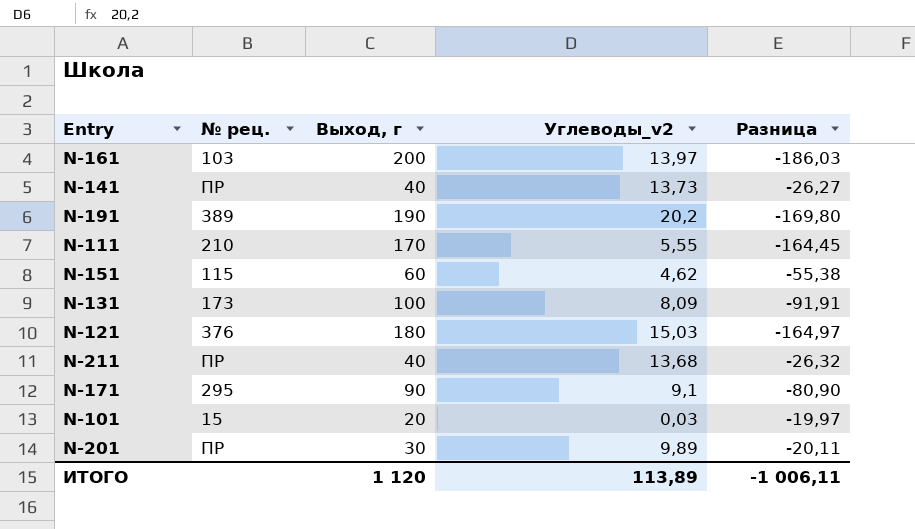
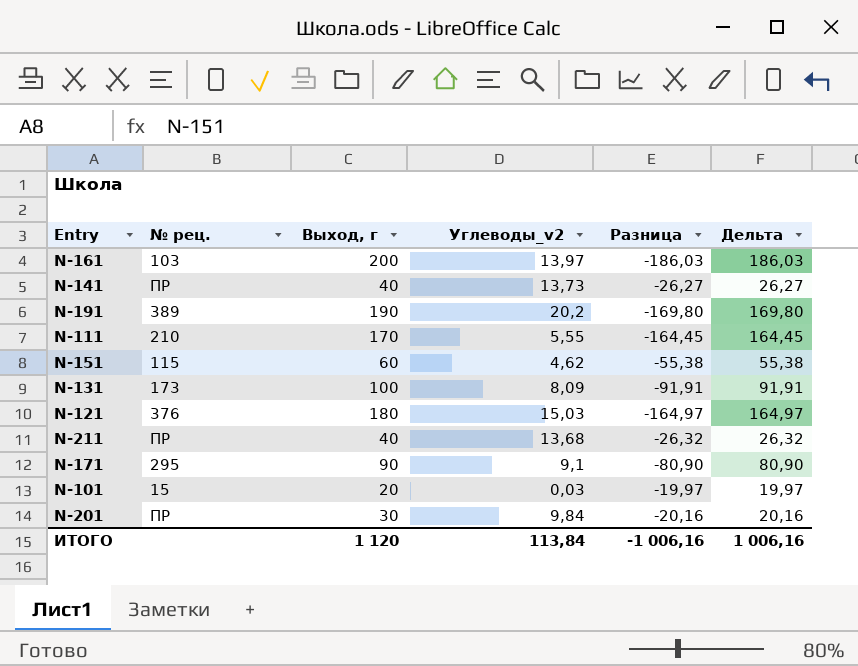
column Дельта | formula: none -> [Выход, г] - [Углеводы_v2]
N-201 | Углеводы_v2: 9,89 -> 9,84
N-201 | Разница: -20,11 -> -20,16
ИТОГО | Углеводы_v2: 113,89 -> 113,84
ИТОГО | Разница: -1 006,11 -> -1 006,16

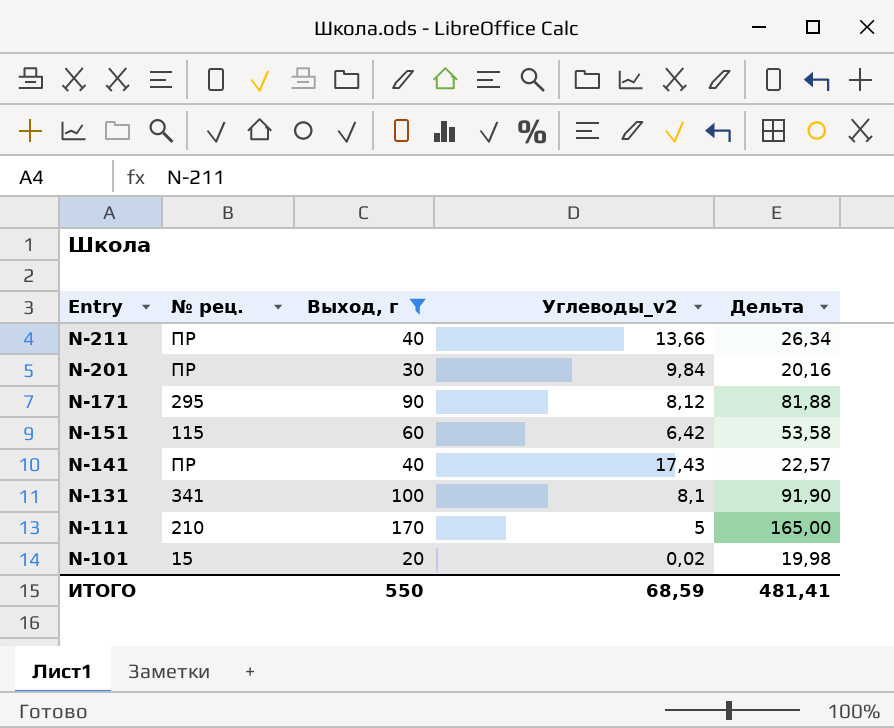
filter: none -> Выход, г <= 170
row order: none -> Entry descending
column Разница | formula: [Углеводы_v2] - [Выход, г] -> none
N-211 | Углеводы_v2: 13,68 -> 13,66
N-211 | Дельта: 26,32 -> 26,34
N-171 | Углеводы_v2: 9,1 -> 8,12
N-171 | Дельта: 80,90 -> 81,88
N-151 | Углеводы_v2: 4,62 -> 6,42
N-151 | Дельта: 55,38 -> 53,58
N-141 | Углеводы_v2: 13,73 -> 17,43
N-141 | Дельта: 26,27 -> 22,57
N-131 | № рец.: 173 -> 341
N-131 | Углеводы_v2: 8,09 -> 8,1
N-131 | Дельта: 91,91 -> 91,90
N-111 | Углеводы_v2: 5,55 -> 5
N-111 | Дельта: 164,45 -> 165,00
N-101 | Углеводы_v2: 0,03 -> 0,02
N-101 | Дельта: 19,97 -> 19,98
ИТОГО | Выход, г: 1 120 -> 550
ИТОГО | Углеводы_v2: 113,84 -> 68,59
ИТОГО | Дельта: 1 006,16 -> 481,41

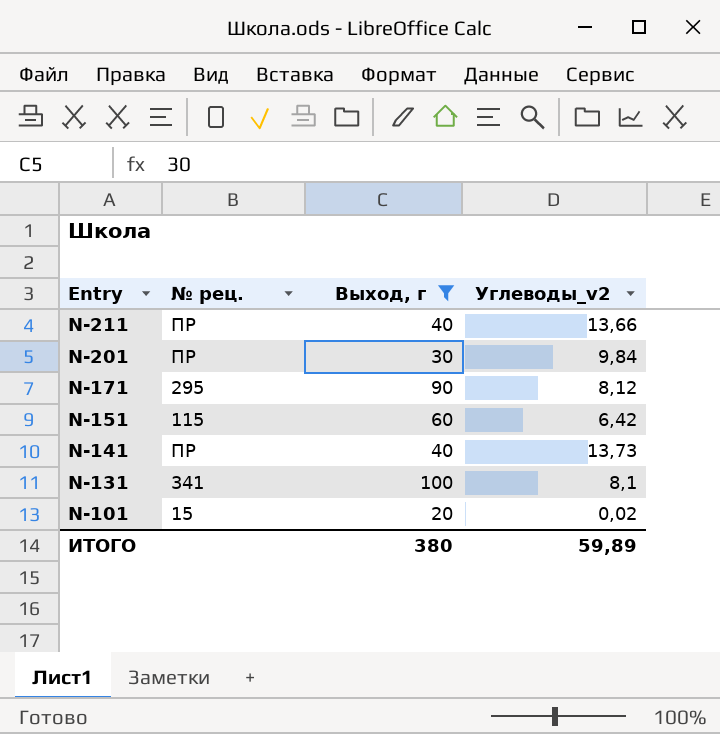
column Дельта | formula: [Выход, г] - [Углеводы_v2] -> none
row N-111: 210 | 170 | 5 | 165,00 -> none
N-141 | Углеводы_v2: 17,43 -> 13,73
ИТОГО | Выход, г: 550 -> 380
ИТОГО | Углеводы_v2: 68,59 -> 59,89

